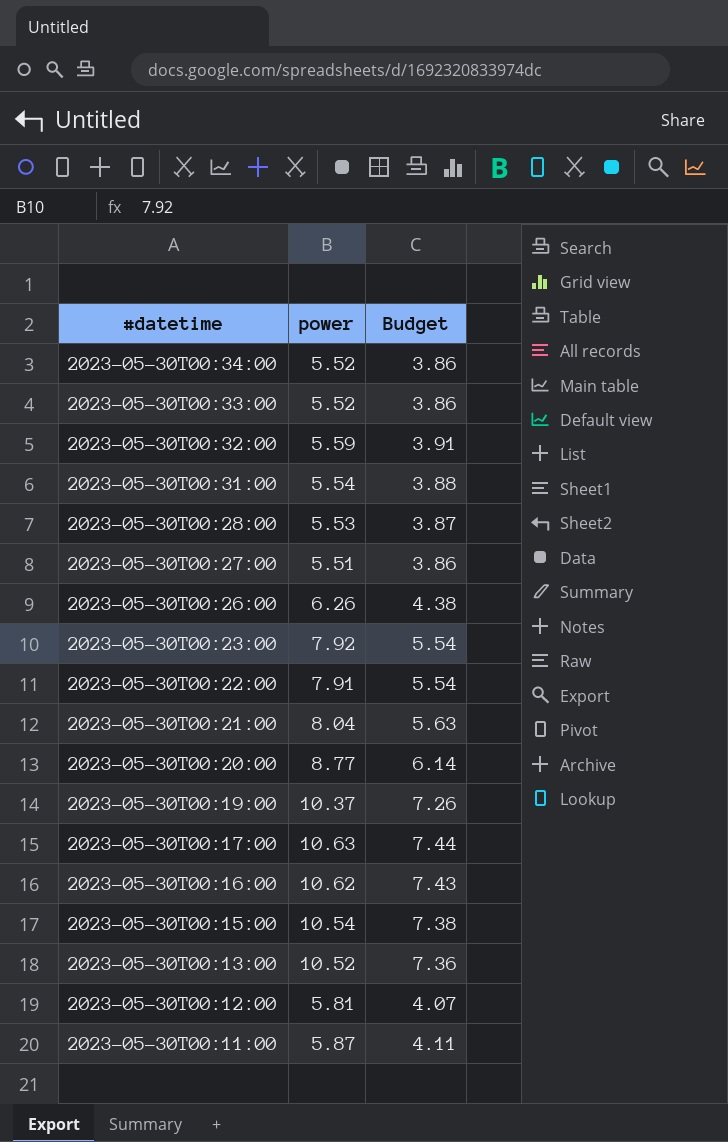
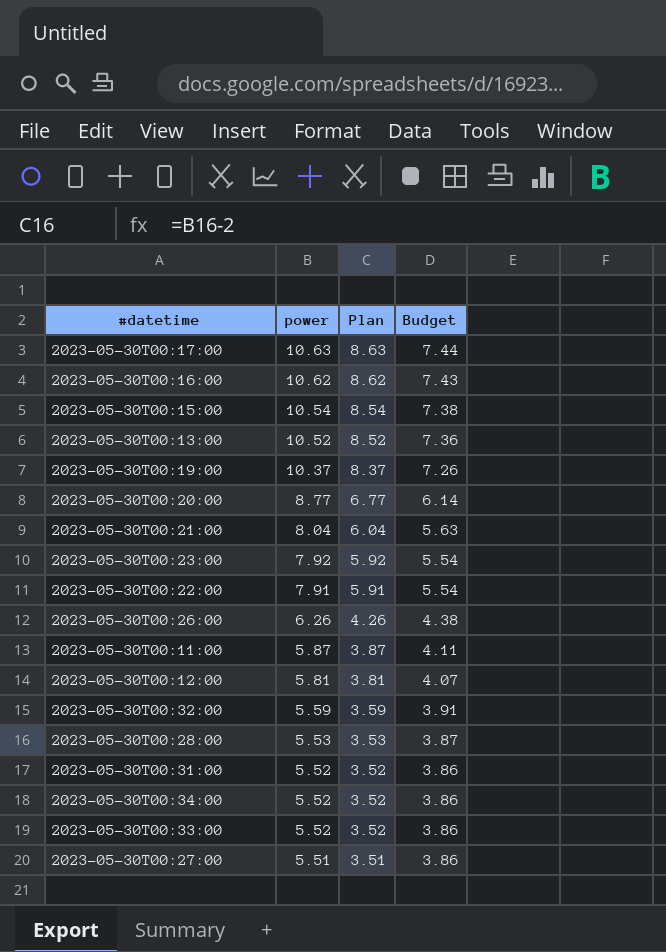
row order: #datetime descending -> power descending
column Plan | formula: none -> [power] - 2
2023-05-30T00:31:00 | power: 5.54 -> 5.52
2023-05-30T00:31:00 | Budget: 3.88 -> 3.86

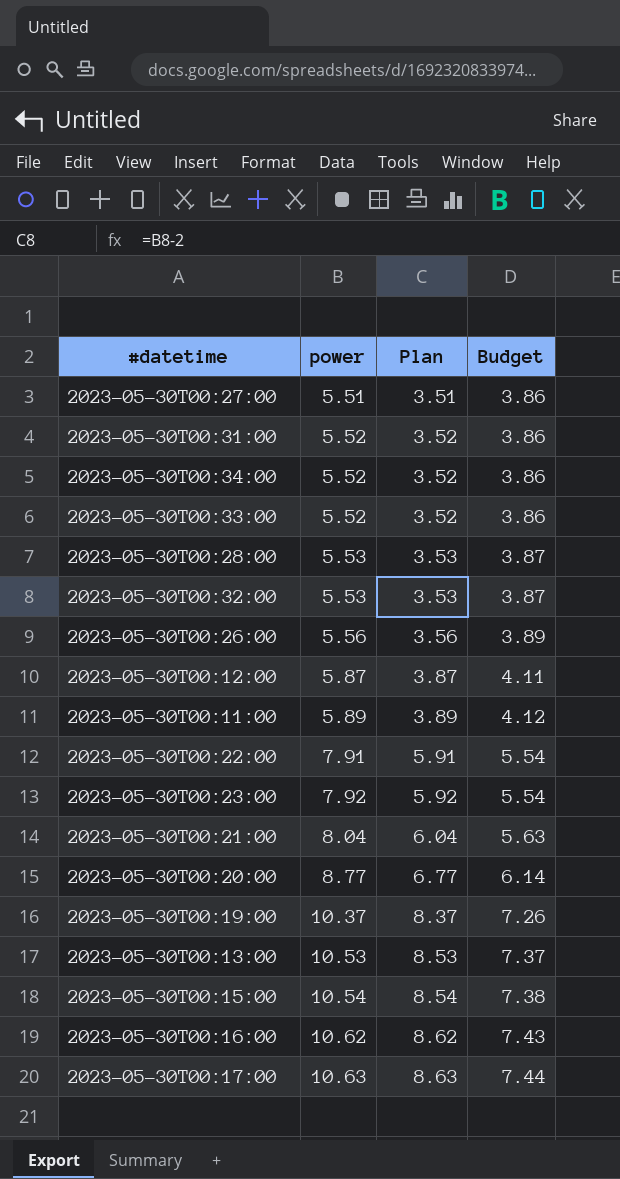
row order: power descending -> power ascending
2023-05-30T00:32:00 | power: 5.59 -> 5.53
2023-05-30T00:32:00 | Plan: 3.59 -> 3.53
2023-05-30T00:32:00 | Budget: 3.91 -> 3.87
2023-05-30T00:26:00 | power: 6.26 -> 5.56
2023-05-30T00:26:00 | Plan: 4.26 -> 3.56
2023-05-30T00:26:00 | Budget: 4.38 -> 3.89
2023-05-30T00:12:00 | power: 5.81 -> 5.87
2023-05-30T00:12:00 | Plan: 3.81 -> 3.87
2023-05-30T00:12:00 | Budget: 4.07 -> 4.11
2023-05-30T00:11:00 | power: 5.87 -> 5.89
2023-05-30T00:11:00 | Plan: 3.87 -> 3.89
2023-05-30T00:11:00 | Budget: 4.11 -> 4.12
2023-05-30T00:13:00 | power: 10.52 -> 10.53
2023-05-30T00:13:00 | Plan: 8.52 -> 8.53
2023-05-30T00:13:00 | Budget: 7.36 -> 7.37

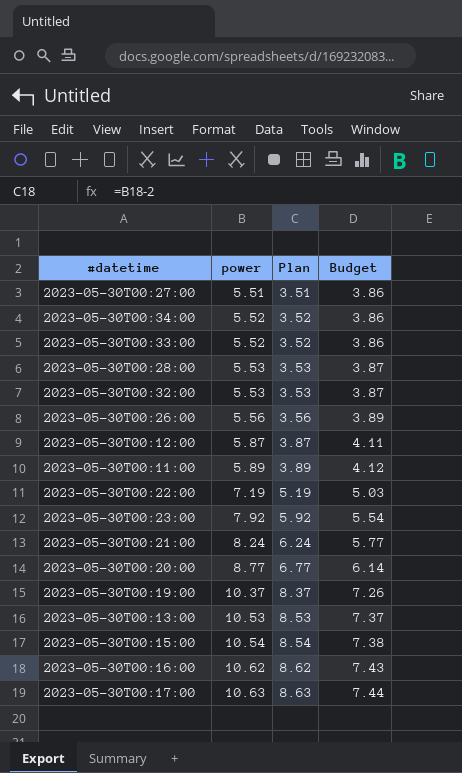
row 2023-05-30T00:31:00: 5.52 | 3.52 | 3.86 -> none
2023-05-30T00:22:00 | power: 7.91 -> 7.19
2023-05-30T00:22:00 | Plan: 5.91 -> 5.19
2023-05-30T00:22:00 | Budget: 5.54 -> 5.03
2023-05-30T00:21:00 | power: 8.04 -> 8.24
2023-05-30T00:21:00 | Plan: 6.04 -> 6.24
2023-05-30T00:21:00 | Budget: 5.63 -> 5.77

